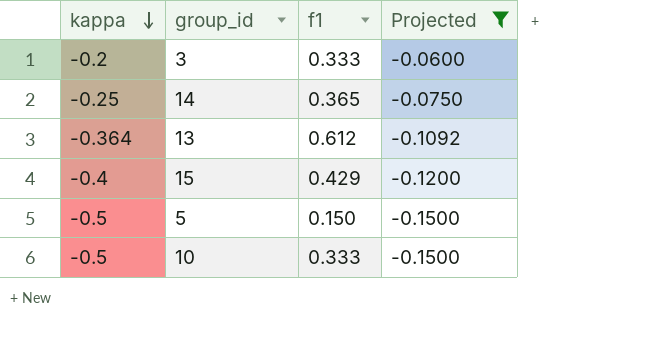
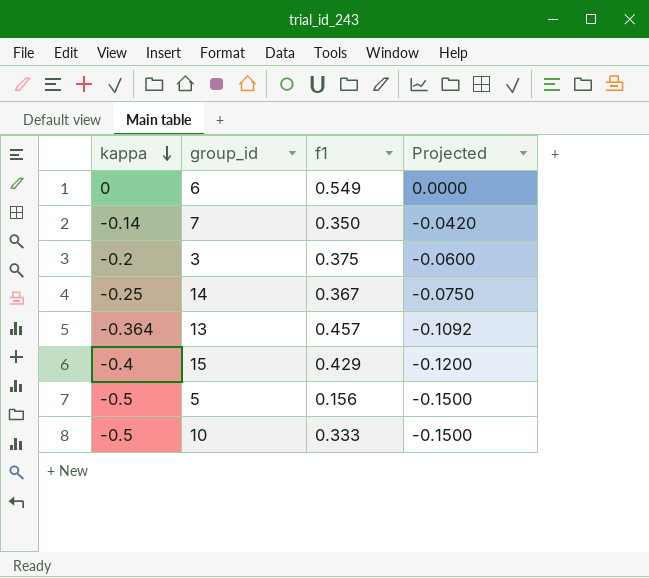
filter: Projected <= -0.0600 -> none
3 | f1: 0.333 -> 0.375
14 | f1: 0.365 -> 0.367
13 | f1: 0.612 -> 0.457
5 | f1: 0.150 -> 0.156

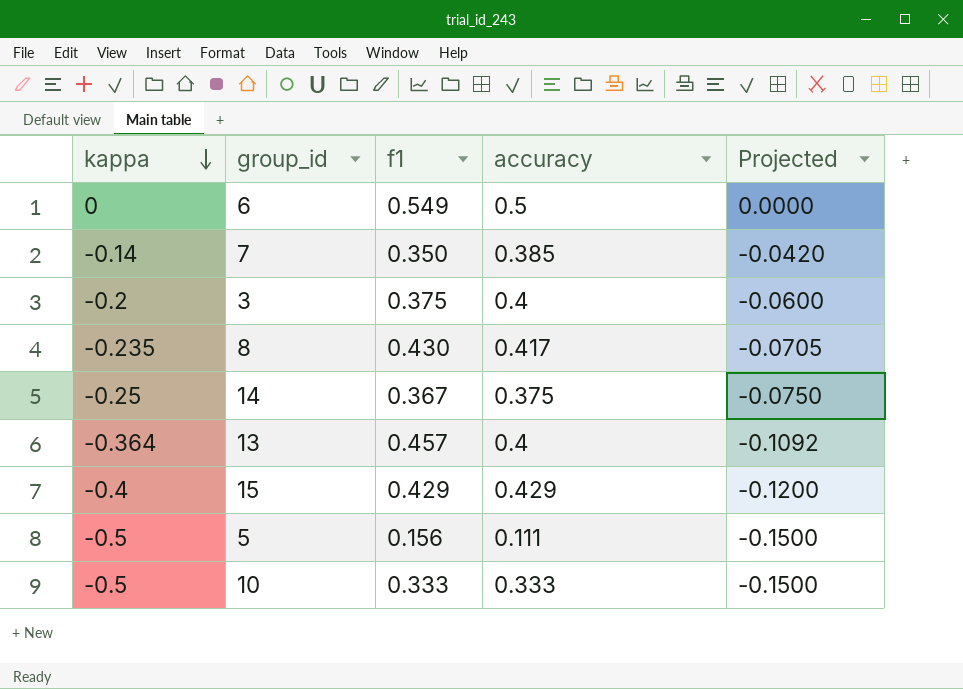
column accuracy | position: none -> 4
row 8: none -> -0.235 | 0.430 | 0.417 | -0.0705

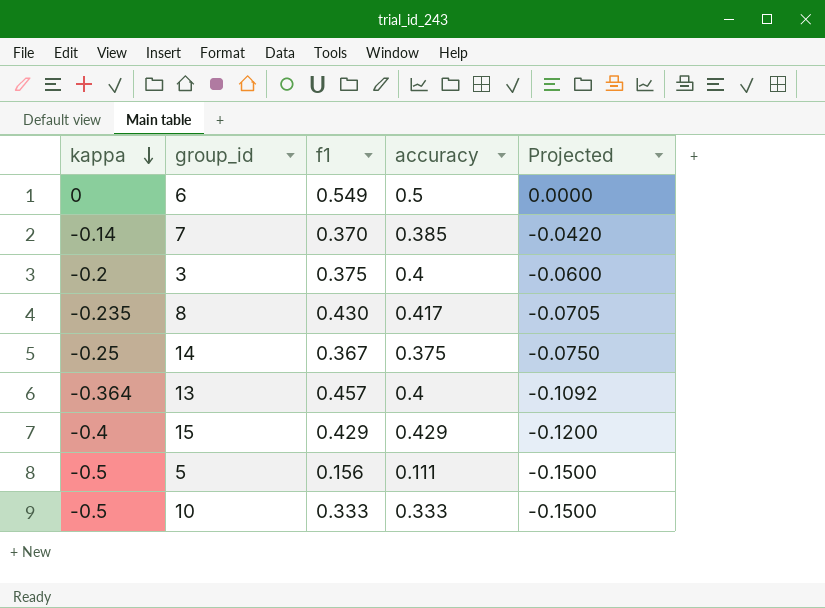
7 | f1: 0.350 -> 0.370

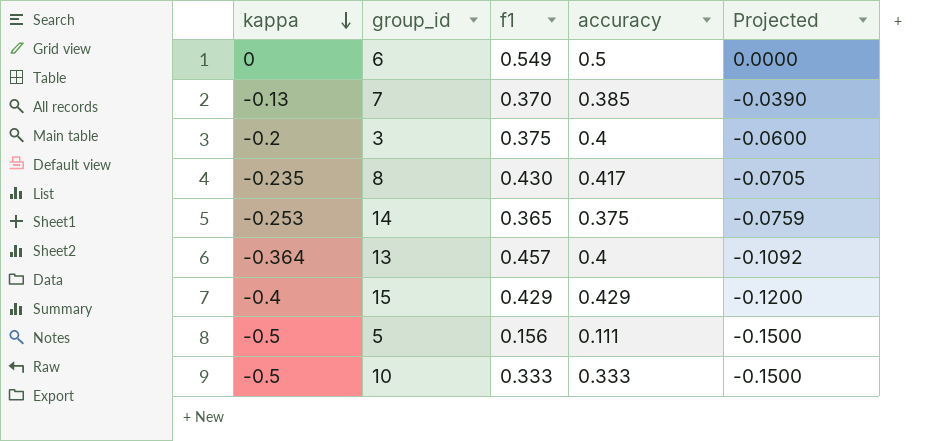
7 | kappa: -0.14 -> -0.13
7 | Projected: -0.0420 -> -0.0390
14 | kappa: -0.25 -> -0.253
14 | f1: 0.367 -> 0.365
14 | Projected: -0.0750 -> -0.0759

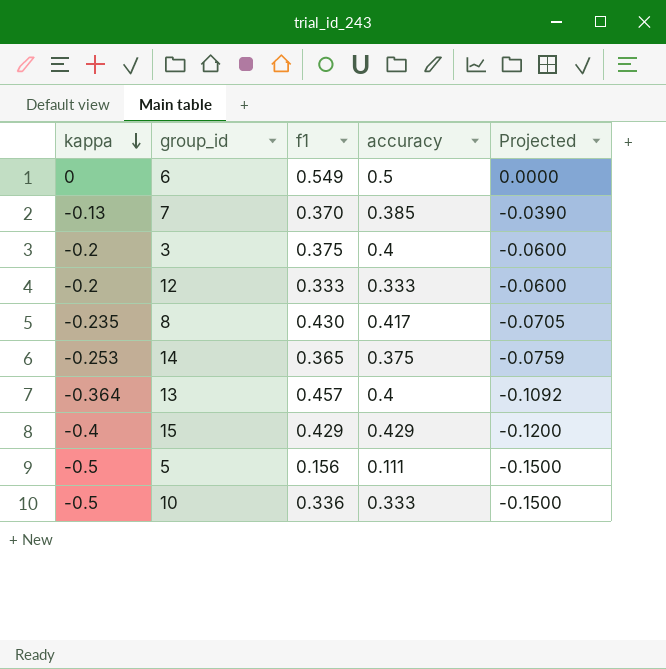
row 12: none -> -0.2 | 0.333 | 0.333 | -0.0600
10 | f1: 0.333 -> 0.336

